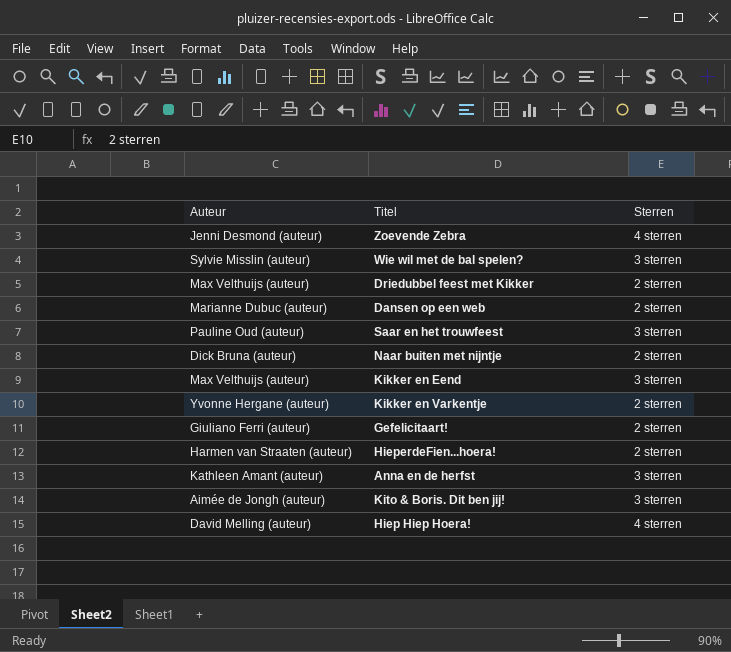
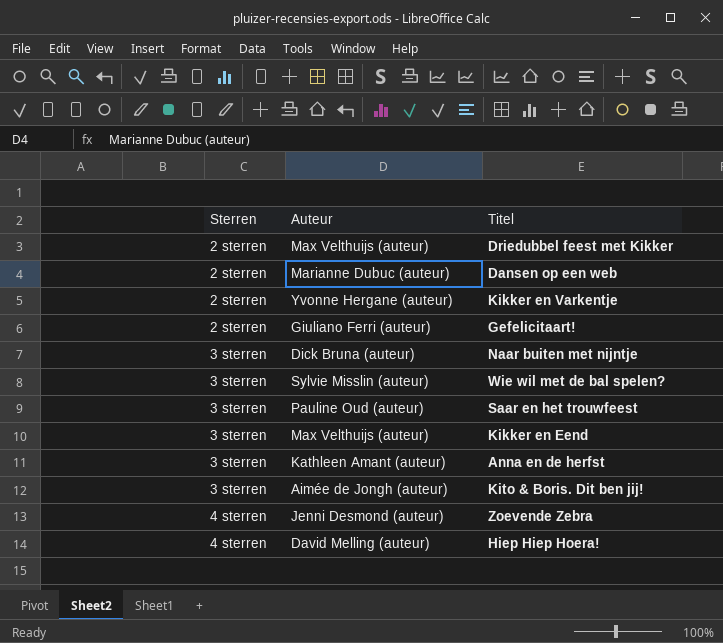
row order: none -> Sterren ascending
column Sterren | position: 3 -> 1
row HieperdeFien...hoera!: Harmen van Straaten (auteur) | 2 sterren -> none
Naar buiten met nijntje | Sterren: 2 sterren -> 3 sterren

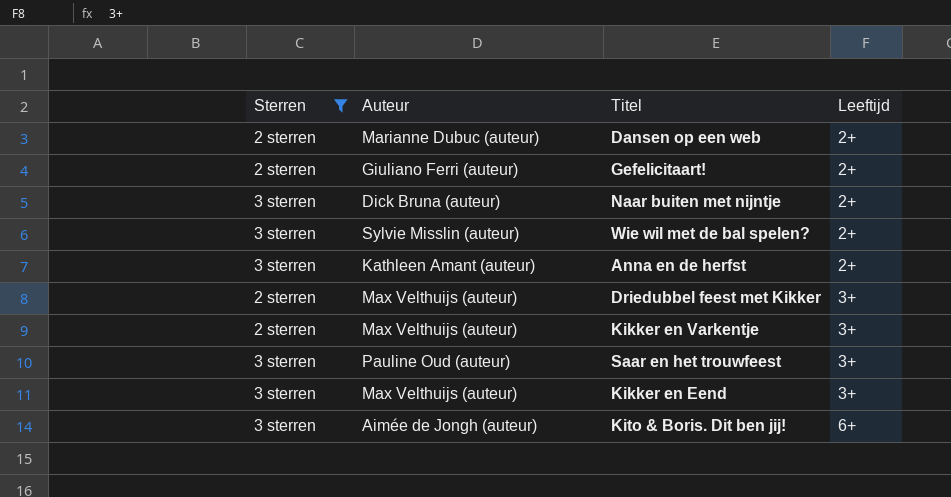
filter: none -> Sterren != 4 sterren
row order: Sterren ascending -> Leeftijd ascending
column Leeftijd | position: none -> 4
Kikker en Varkentje | Auteur: Yvonne Hergane (auteur) -> Max Velthuijs (auteur)

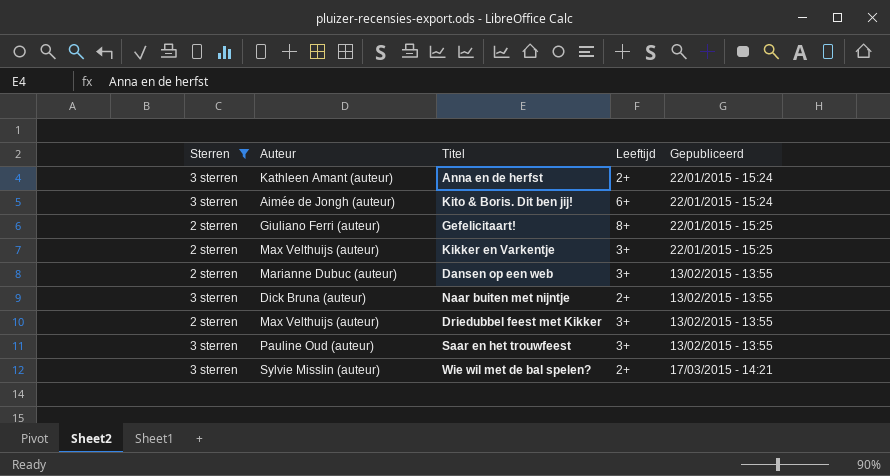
row order: Leeftijd ascending -> Gepubliceerd ascending
column Gepubliceerd | position: none -> 5
row Kikker en Eend: 3 sterren | Max Velthuijs (auteur) | 3+ -> none
Gefelicitaart! | Leeftijd: 2+ -> 8+
Dansen op een web | Leeftijd: 2+ -> 3+

